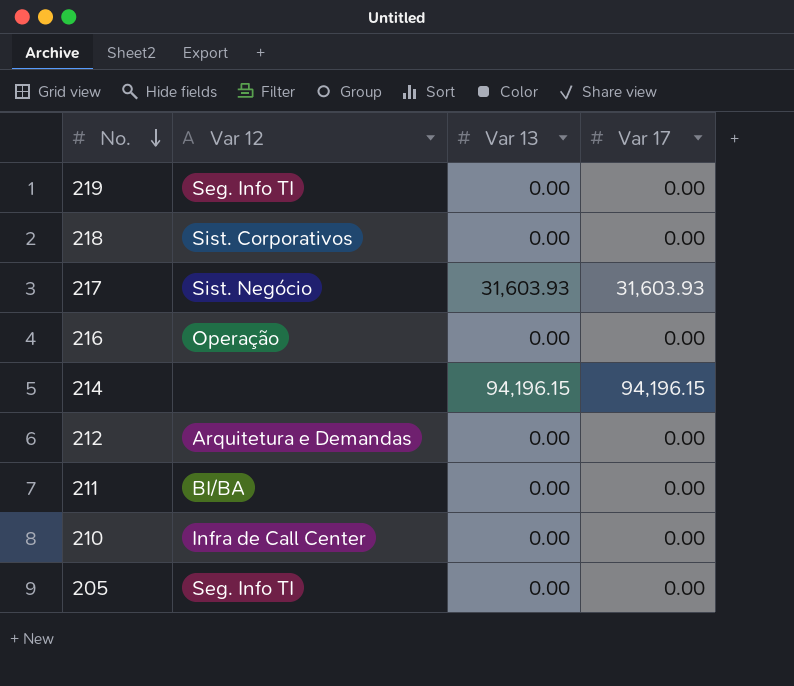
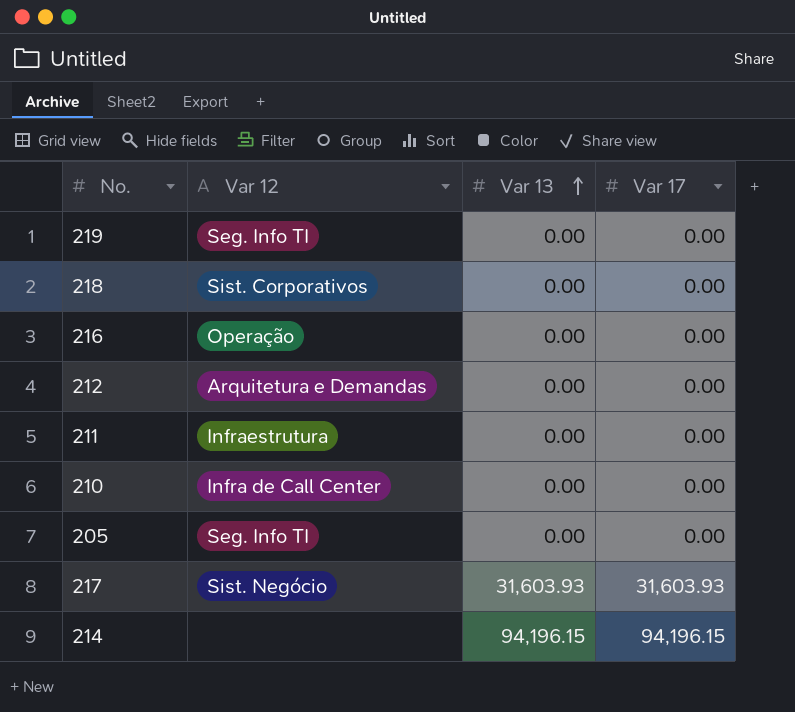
row order: No. descending -> Var 13 ascending
211 | Var 12: BI/BA -> Infraestrutura

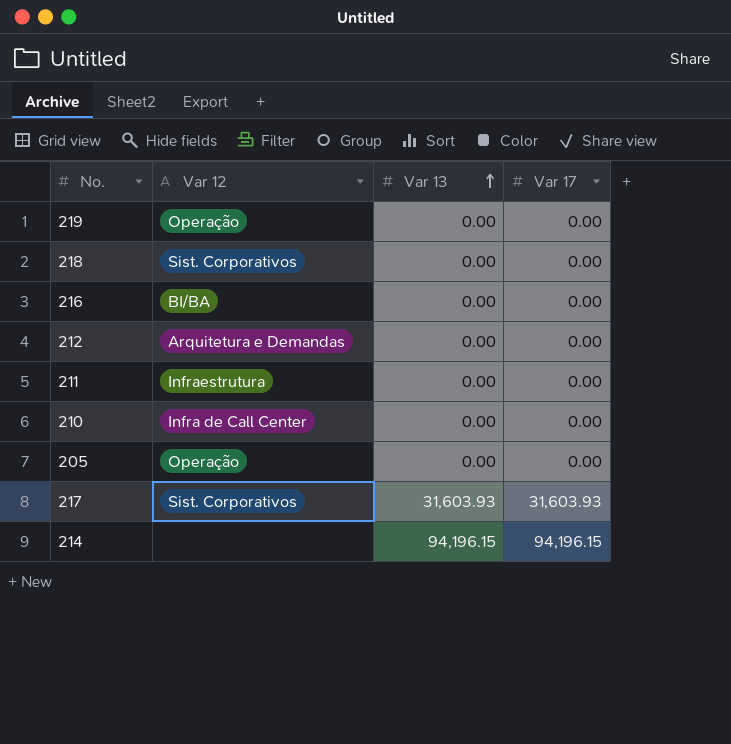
219 | Var 12: Seg. Info TI -> Operação
216 | Var 12: Operação -> BI/BA
205 | Var 12: Seg. Info TI -> Operação
217 | Var 12: Sist. Negócio -> Sist. Corporativos

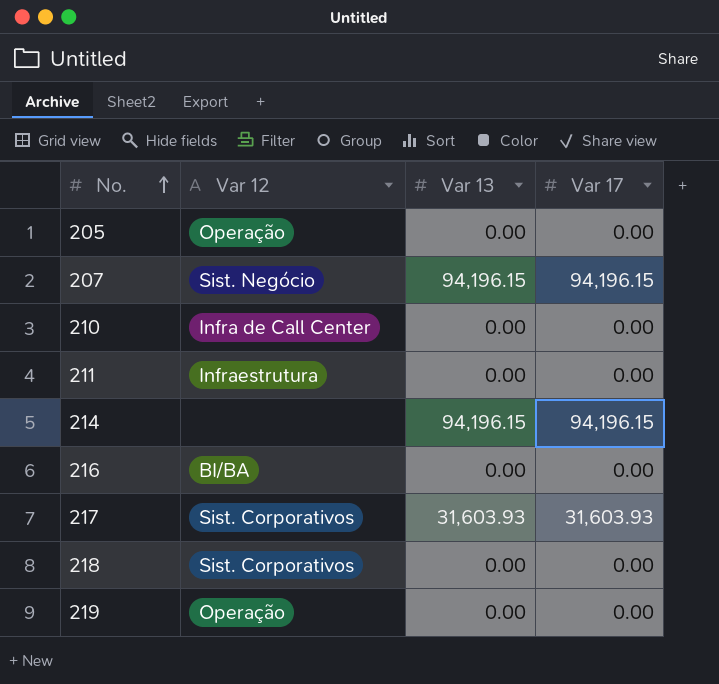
row order: Var 13 ascending -> No. ascending
row 212: Arquitetura e Demandas | 0.00 | 0.00 -> none
row 207: none -> Sist. Negócio | 94,196.15 | 94,196.15

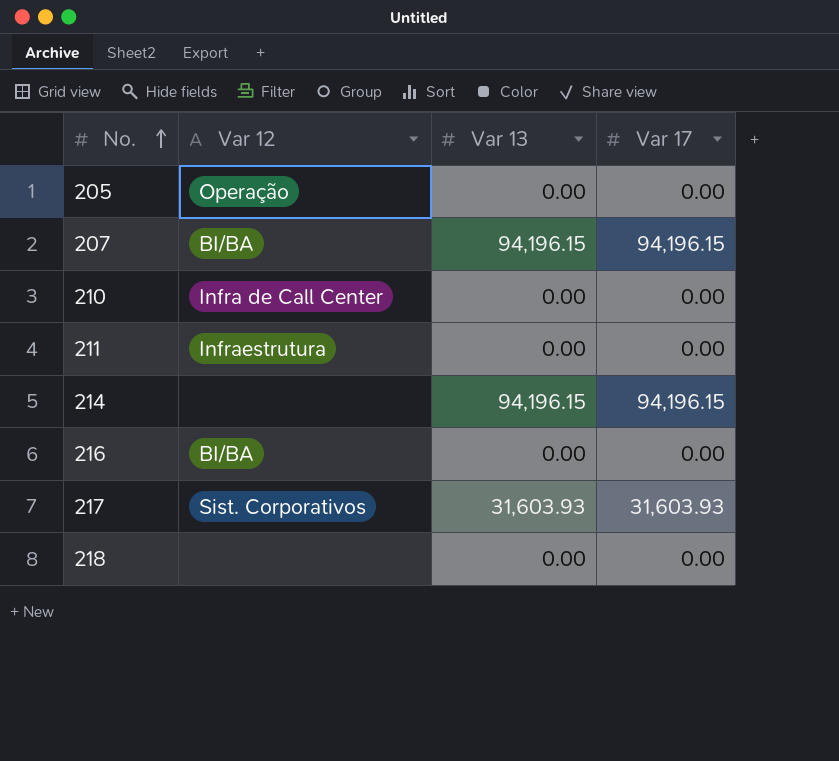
row 219: Operação | 0.00 | 0.00 -> none
207 | Var 12: Sist. Negócio -> BI/BA
218 | Var 12: Sist. Corporativos -> none

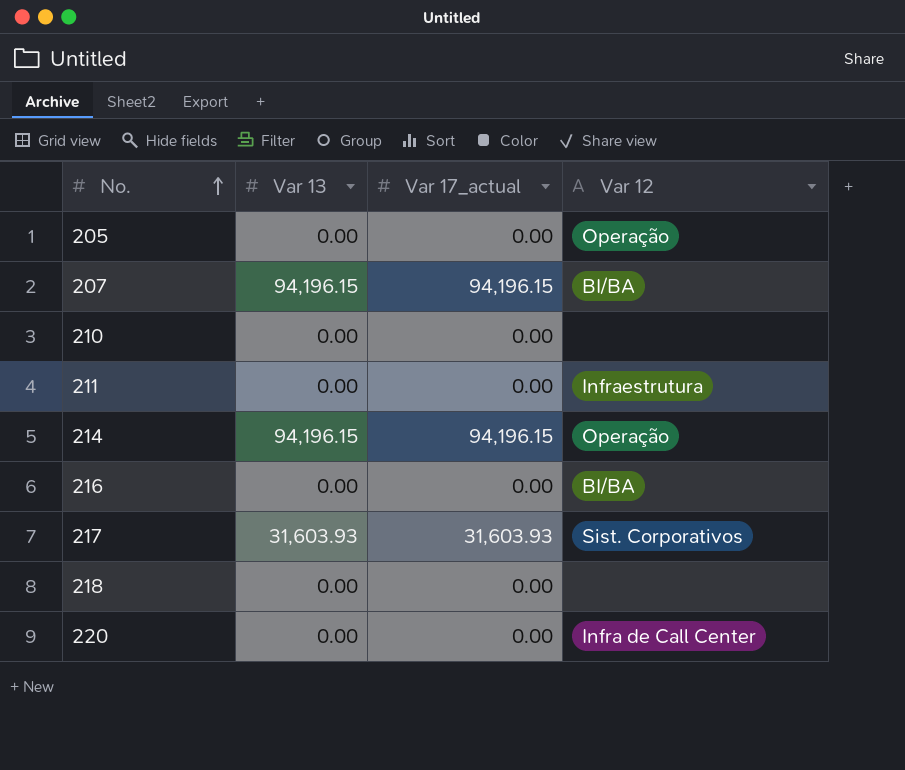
column name: Var 17 -> Var 17_actual
column Var 12 | position: 2 -> 4
210 | Var 12: Infra de Call Center -> none
214 | Var 12: none -> Operação
row 220: none -> 0.00 | 0.00 | Infra de Call Center

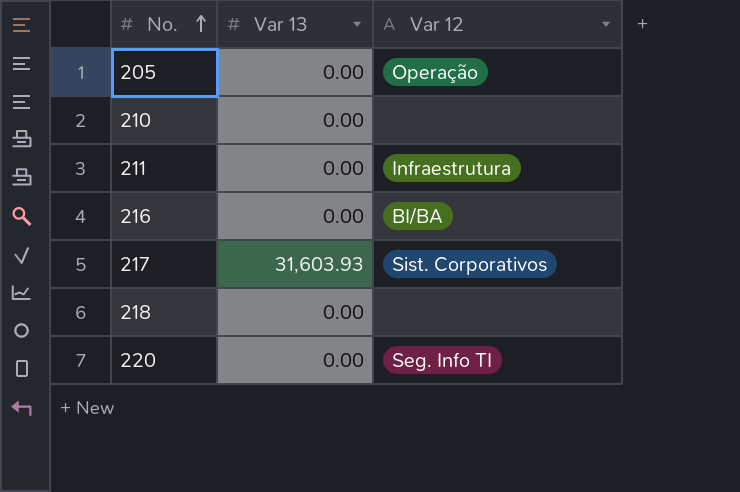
column Var 17_actual | position: 3 -> none
row 207: 94,196.15 | 94,196.15 | BI/BA -> none
row 214: 94,196.15 | 94,196.15 | Operação -> none
220 | Var 12: Infra de Call Center -> Seg. Info TI

